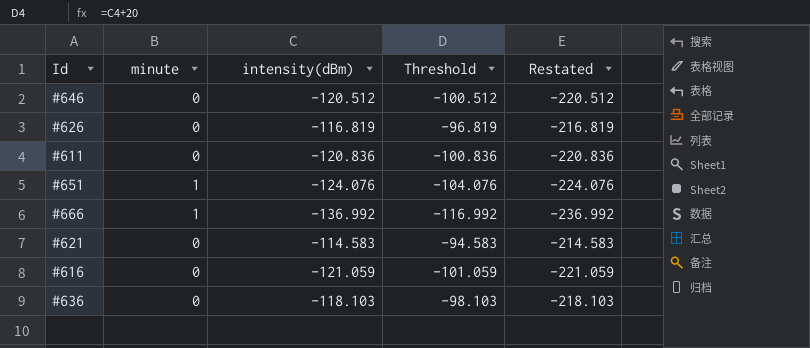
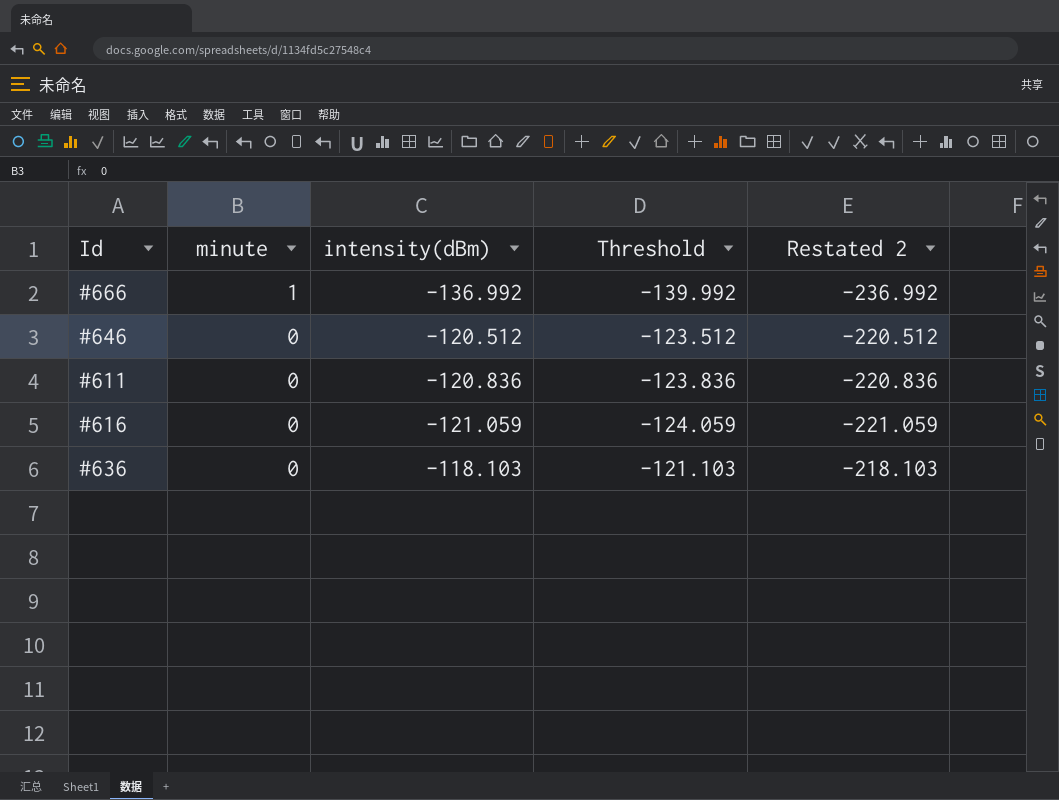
row order: none -> minute descending
column Threshold | formula: [intensity(dBm)] + 20 -> [intensity(dBm)] - 3
column name: Restated -> Restated 2
row #626: 0 | -116.819 | -96.819 | -216.819 -> none
row #651: 1 | -124.076 | -104.076 | -224.076 -> none
row #621: 0 | -114.583 | -94.583 | -214.583 -> none

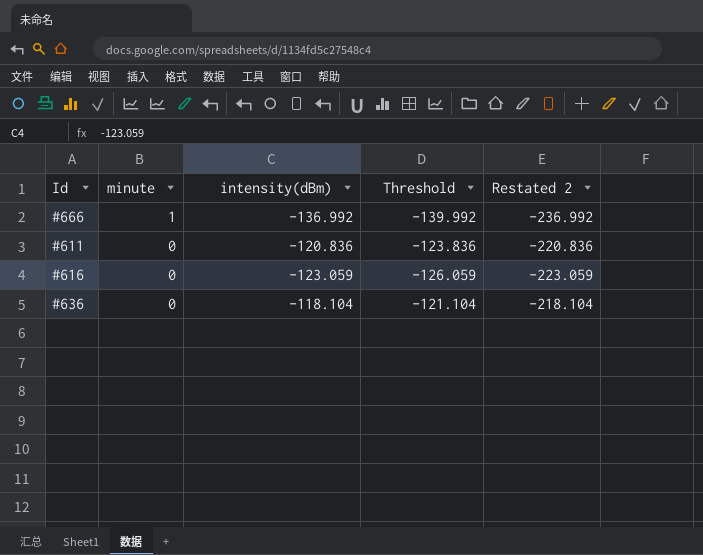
row #646: 0 | -120.512 | -123.512 | -220.512 -> none
#616 | intensity(dBm): -121.059 -> -123.059
#616 | Threshold: -124.059 -> -126.059
#616 | Restated 2: -221.059 -> -223.059
#636 | intensity(dBm): -118.103 -> -118.104
#636 | Threshold: -121.103 -> -121.104
#636 | Restated 2: -218.103 -> -218.104

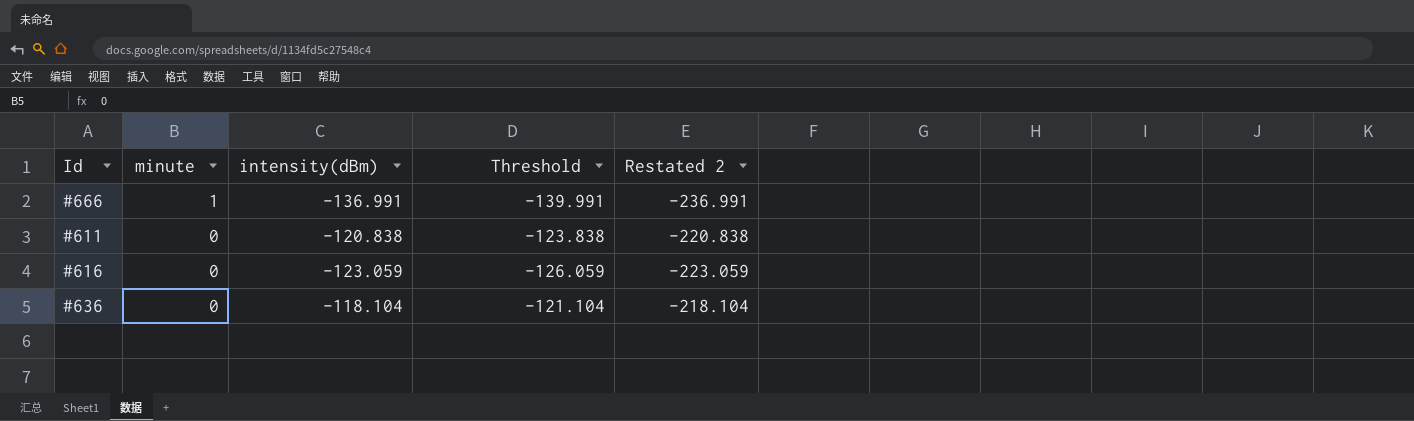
#666 | intensity(dBm): -136.992 -> -136.991
#666 | Threshold: -139.992 -> -139.991
#666 | Restated 2: -236.992 -> -236.991
#611 | intensity(dBm): -120.836 -> -120.838
#611 | Threshold: -123.836 -> -123.838
#611 | Restated 2: -220.836 -> -220.838

